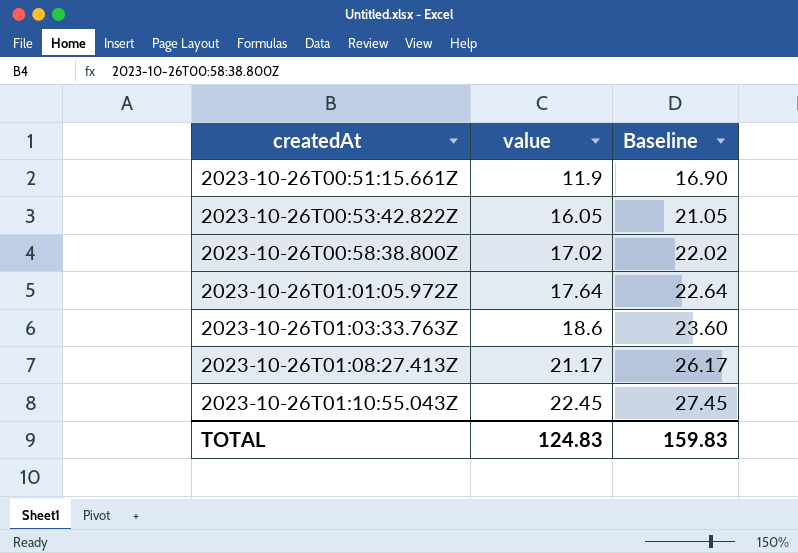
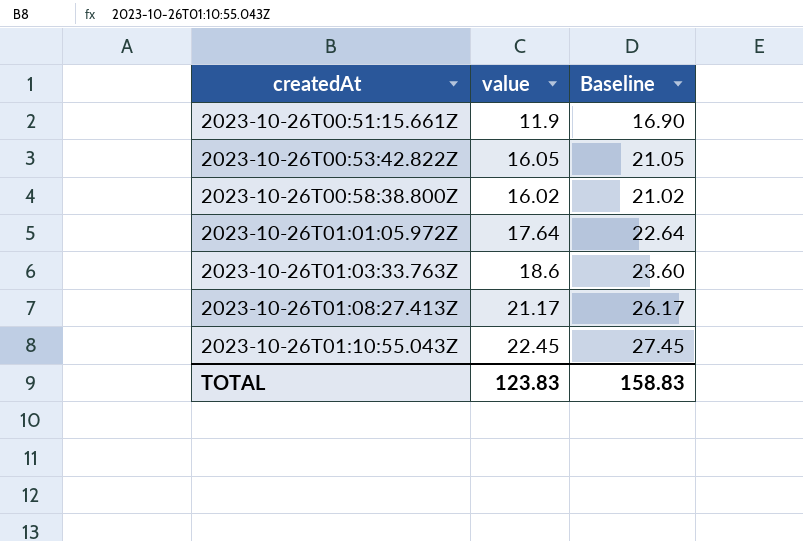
2023-10-26T00:58:38.800Z | value: 17.02 -> 16.02
2023-10-26T00:58:38.800Z | Baseline: 22.02 -> 21.02
TOTAL | value: 124.83 -> 123.83
TOTAL | Baseline: 159.83 -> 158.83

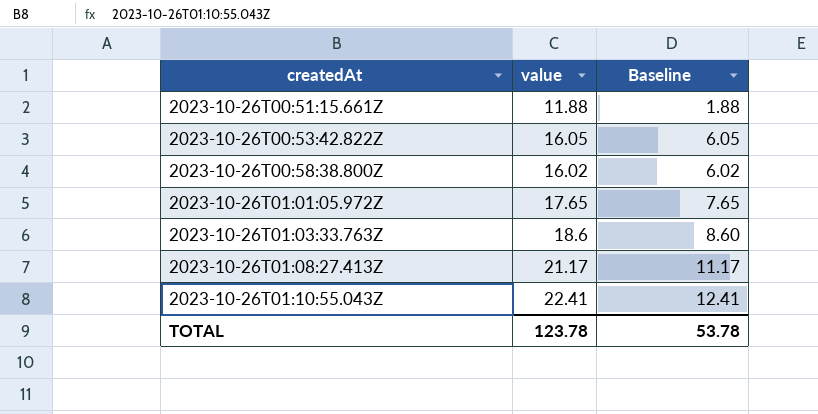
column Baseline | formula: [value] + 5 -> [value] - 10
2023-10-26T00:51:15.661Z | value: 11.9 -> 11.88
2023-10-26T01:01:05.972Z | value: 17.64 -> 17.65
2023-10-26T01:10:55.043Z | value: 22.45 -> 22.41
TOTAL | value: 123.83 -> 123.78
TOTAL | Baseline: 158.83 -> 53.78

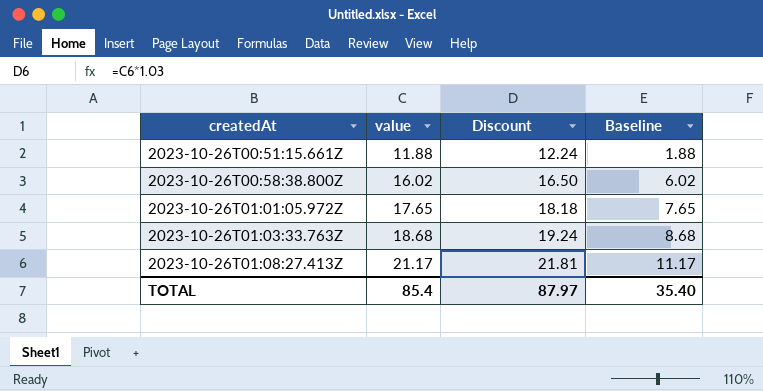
column Discount | formula: none -> [value] * 1.03
row 2023-10-26T00:53:42.822Z: 16.05 | 6.05 -> none
row 2023-10-26T01:10:55.043Z: 22.41 | 12.41 -> none
2023-10-26T01:03:33.763Z | value: 18.6 -> 18.68
2023-10-26T01:03:33.763Z | Baseline: 8.60 -> 8.68
TOTAL | value: 123.78 -> 85.4
TOTAL | Baseline: 53.78 -> 35.40

